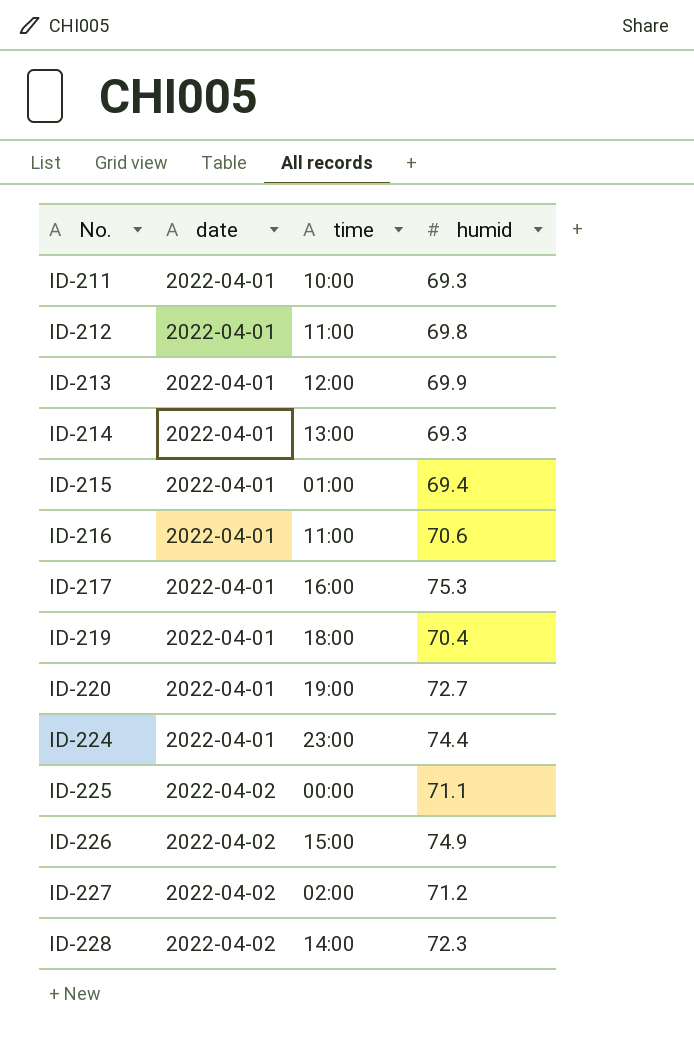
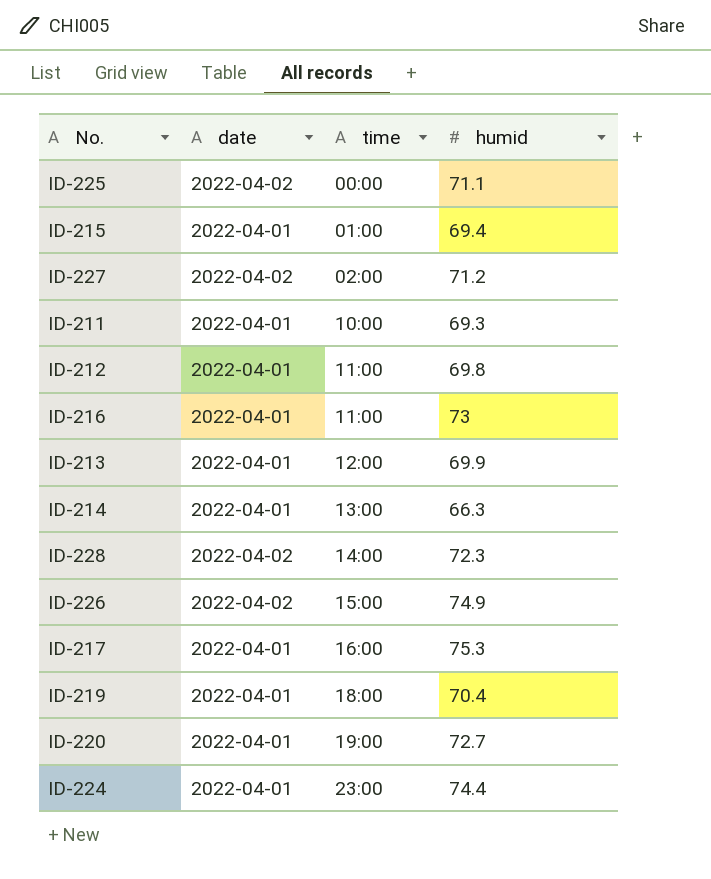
row order: No. ascending -> time ascending
ID-216 | humid: 70.6 -> 73
ID-214 | humid: 69.3 -> 66.3

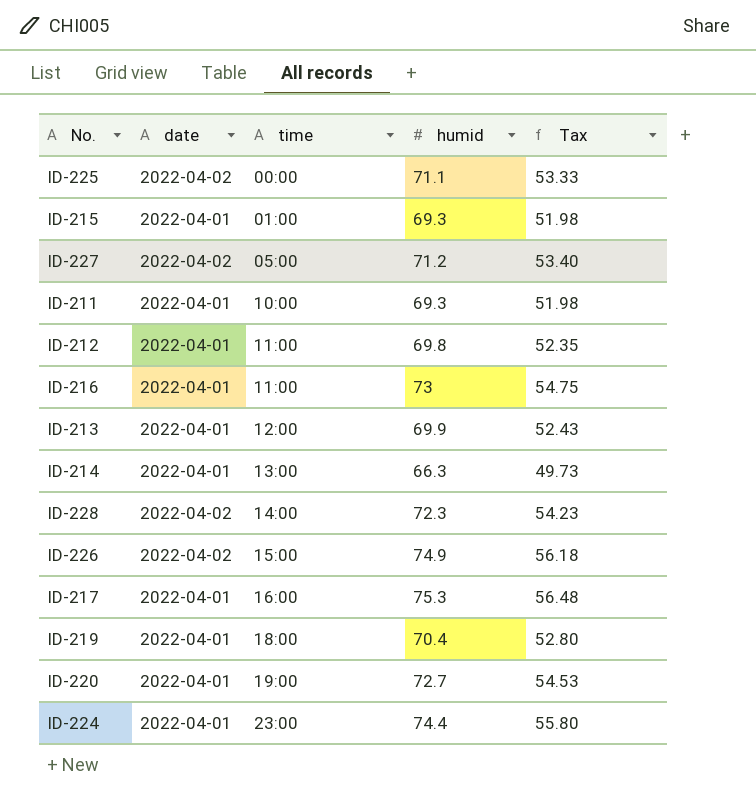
column Tax | formula: none -> [humid] * 0.75
ID-215 | humid: 69.4 -> 69.3
ID-227 | time: 02:00 -> 05:00

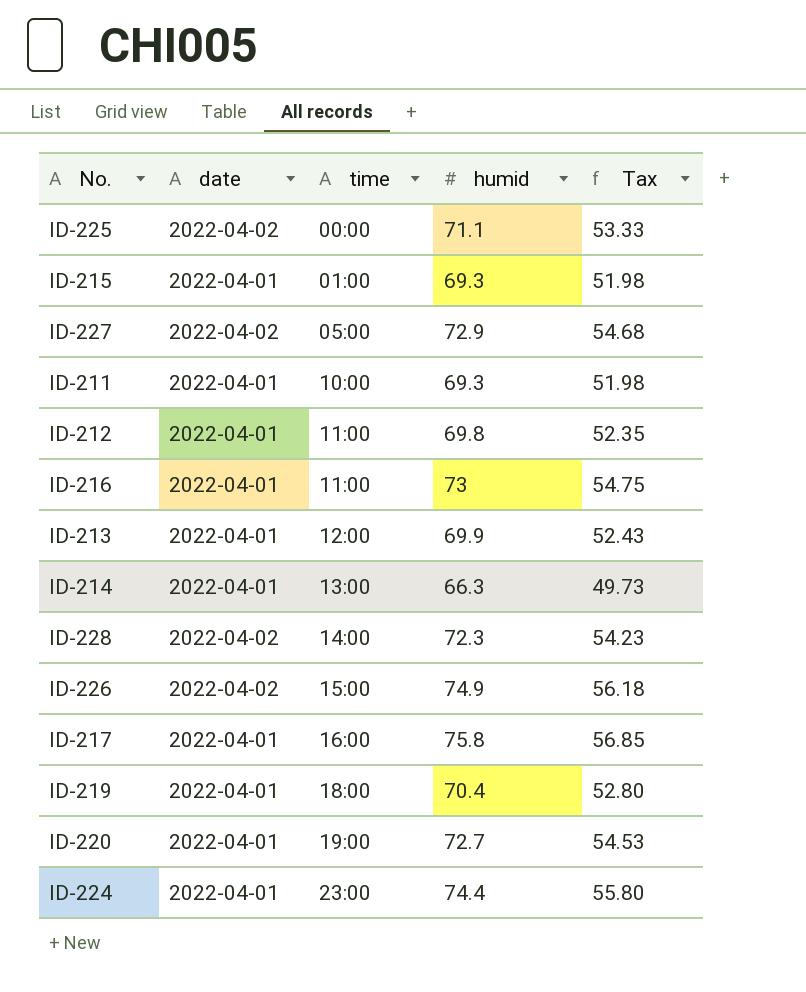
ID-227 | humid: 71.2 -> 72.9
ID-227 | Tax: 53.40 -> 54.68
ID-217 | humid: 75.3 -> 75.8
ID-217 | Tax: 56.48 -> 56.85

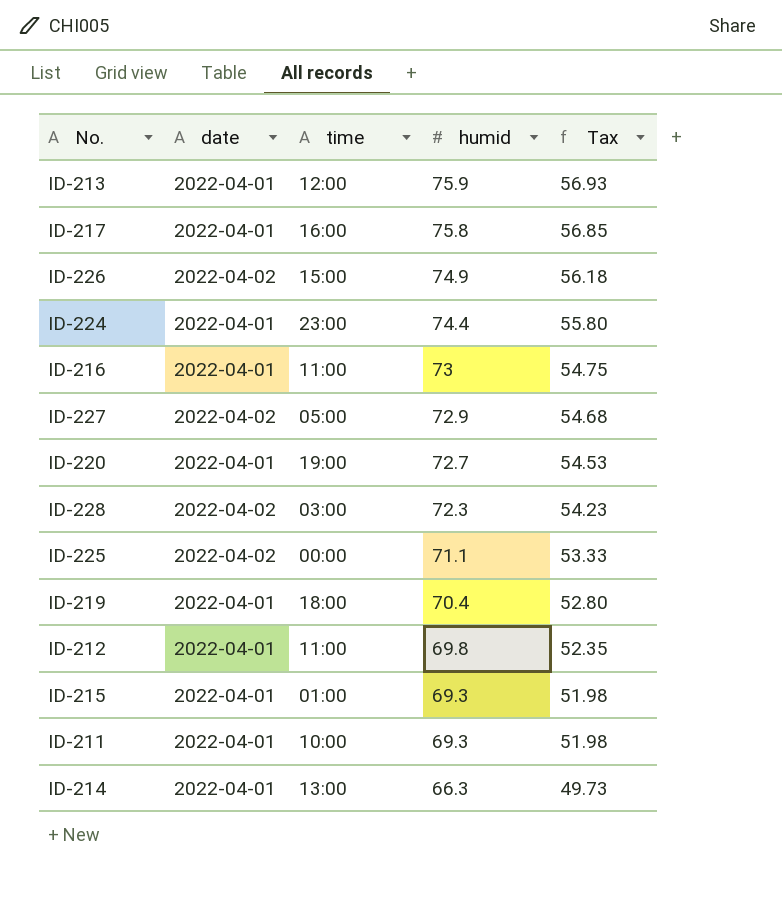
row order: time ascending -> humid descending
ID-213 | humid: 69.9 -> 75.9
ID-213 | Tax: 52.43 -> 56.93
ID-228 | time: 14:00 -> 03:00

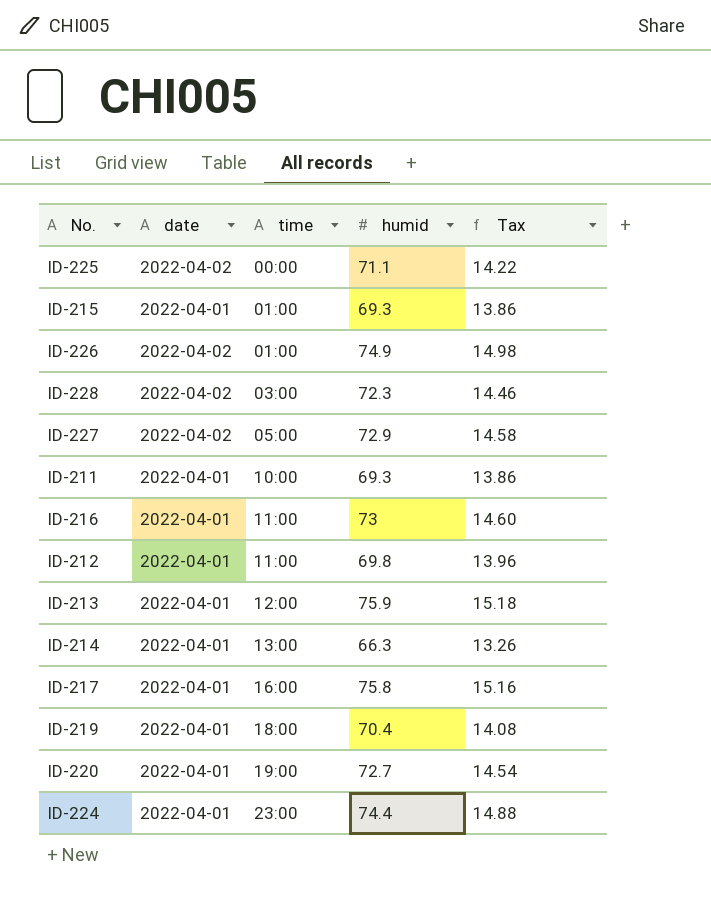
row order: humid descending -> time ascending
column Tax | formula: [humid] * 0.75 -> [humid] * 0.2
ID-226 | time: 15:00 -> 01:00

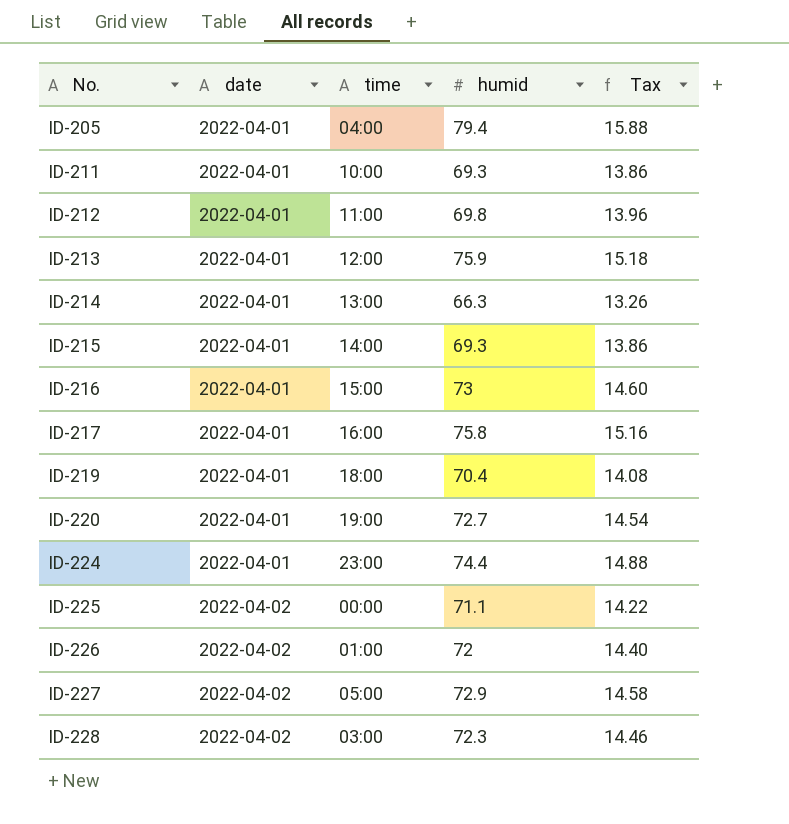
row order: time ascending -> No. ascending
row ID-205: none -> 2022-04-01 | 04:00 | 79.4 | 15.88
ID-215 | time: 01:00 -> 14:00
ID-216 | time: 11:00 -> 15:00
ID-226 | humid: 74.9 -> 72
ID-226 | Tax: 14.98 -> 14.40

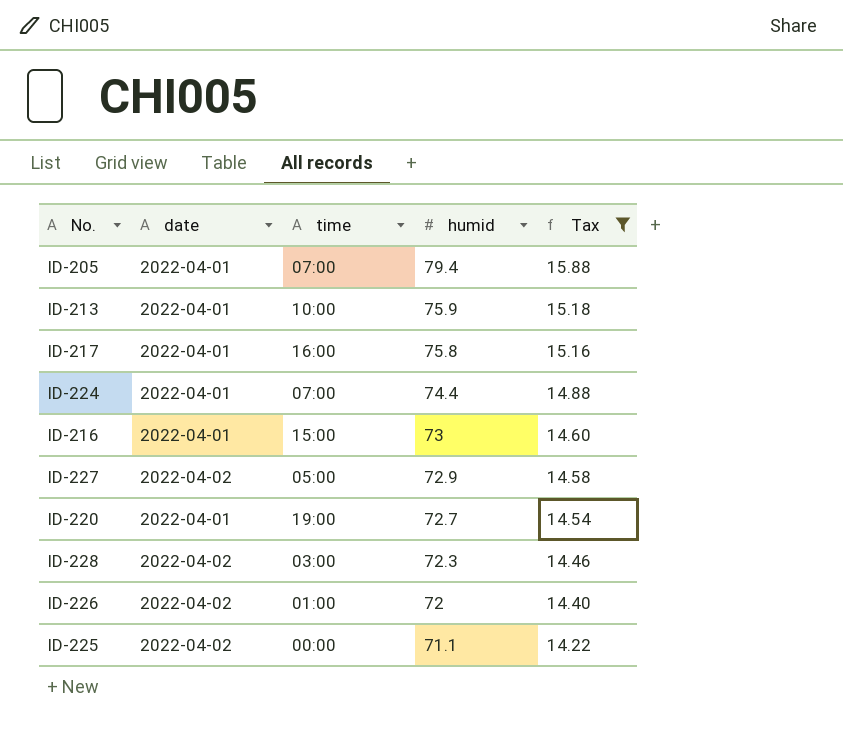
filter: none -> Tax >= 14.22
row order: No. ascending -> humid descending
ID-205 | time: 04:00 -> 07:00
ID-213 | time: 12:00 -> 10:00
ID-224 | time: 23:00 -> 07:00

